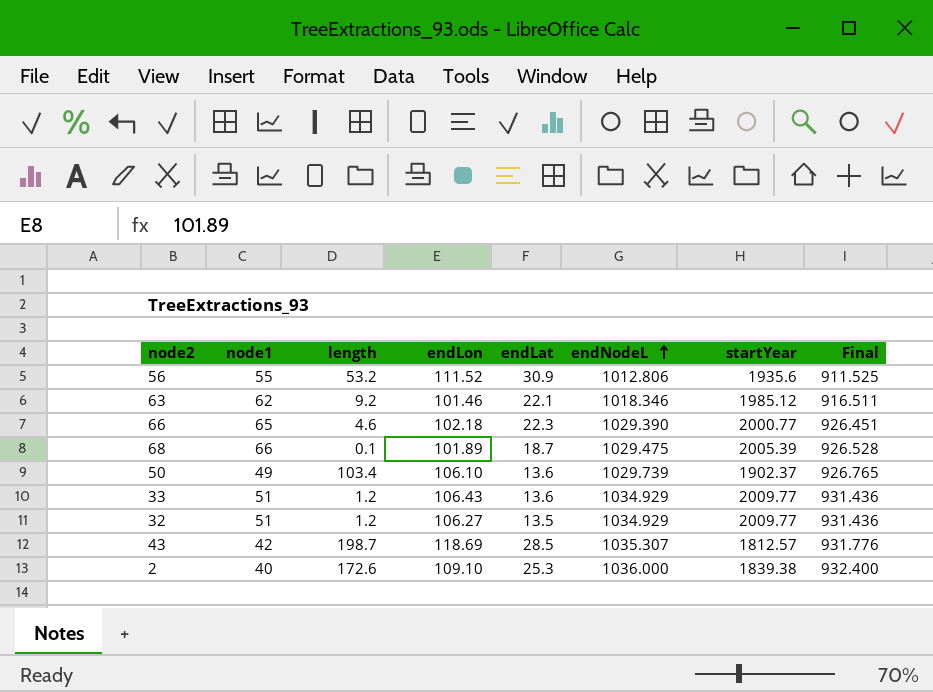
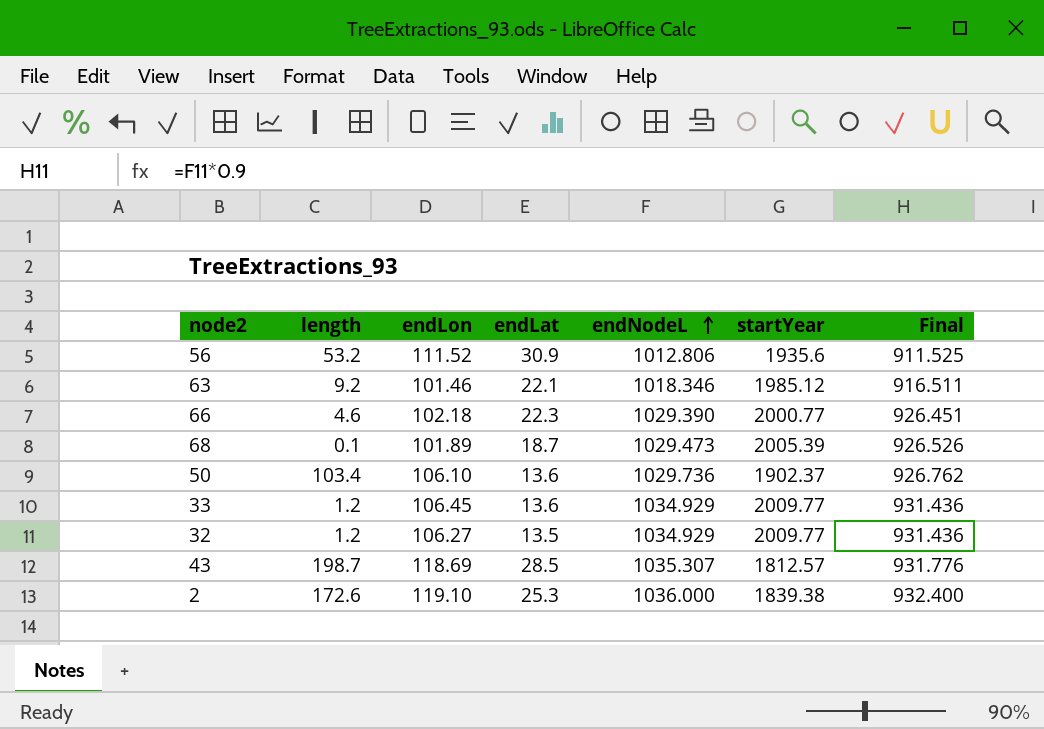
column node1 | position: 2 -> none
68 | endNodeL: 1029.475 -> 1029.473
68 | Final: 926.528 -> 926.526
50 | endNodeL: 1029.739 -> 1029.736
50 | Final: 926.765 -> 926.762
33 | endLon: 106.43 -> 106.45
2 | endLon: 109.10 -> 119.10

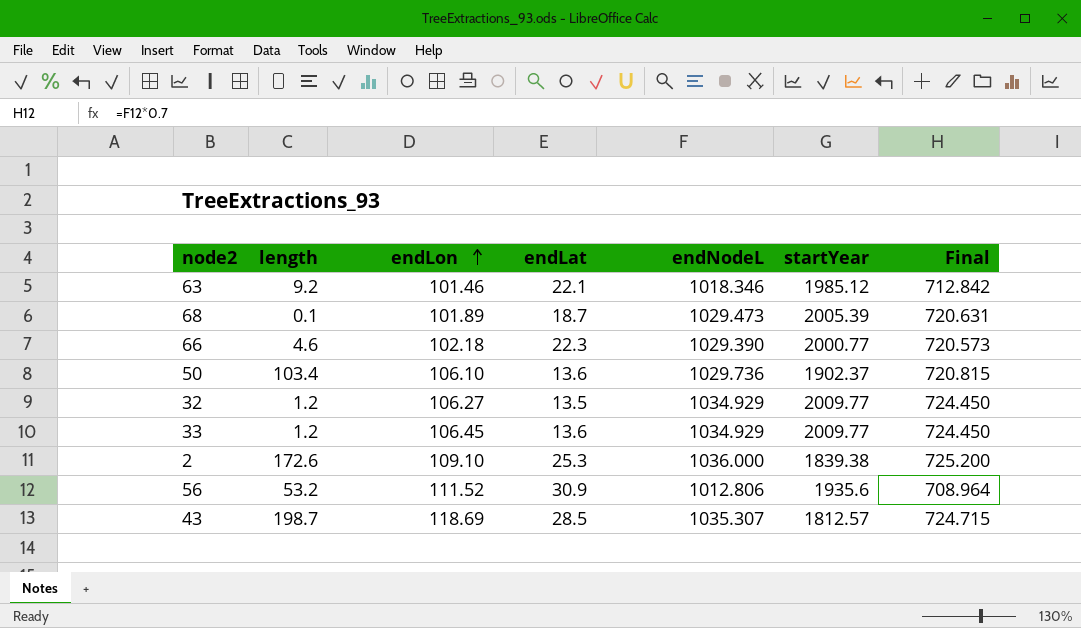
row order: endNodeL ascending -> endLon ascending
column Final | formula: [endNodeL] * 0.9 -> [endNodeL] * 0.7
2 | endLon: 119.10 -> 109.10

